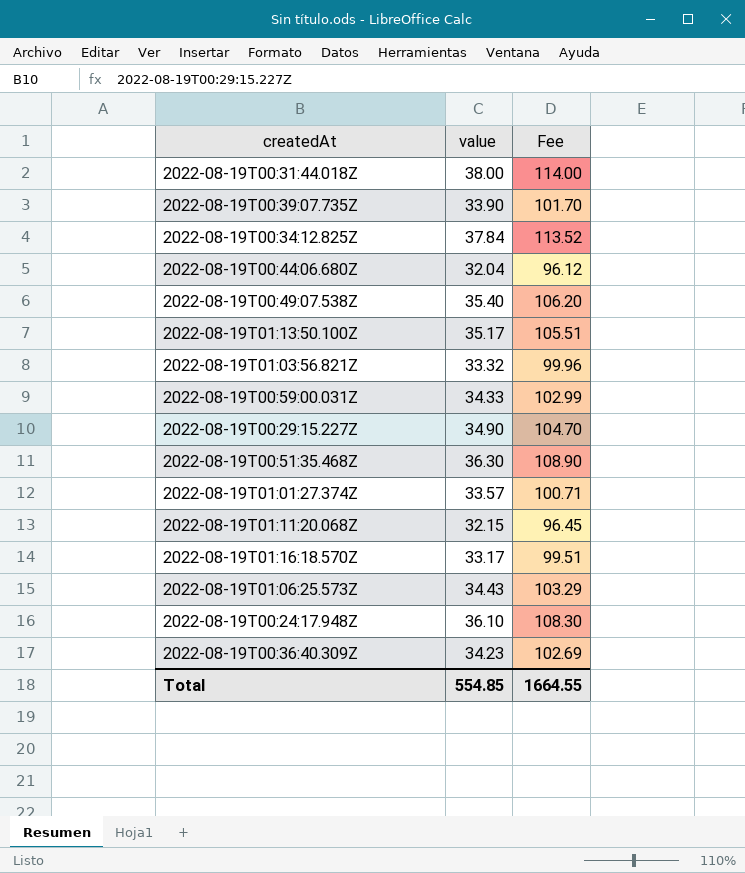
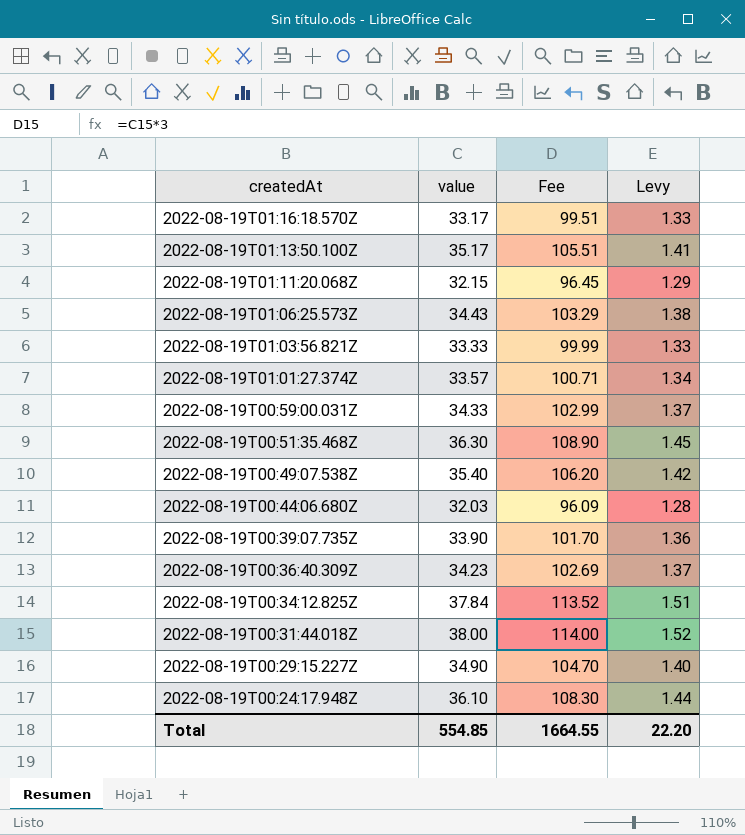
row order: none -> createdAt descending
column Levy | formula: none -> [value] * 0.04
2022-08-19T01:03:56.821Z | value: 33.32 -> 33.33
2022-08-19T01:03:56.821Z | Fee: 99.96 -> 99.99
2022-08-19T00:44:06.680Z | value: 32.04 -> 32.03
2022-08-19T00:44:06.680Z | Fee: 96.12 -> 96.09

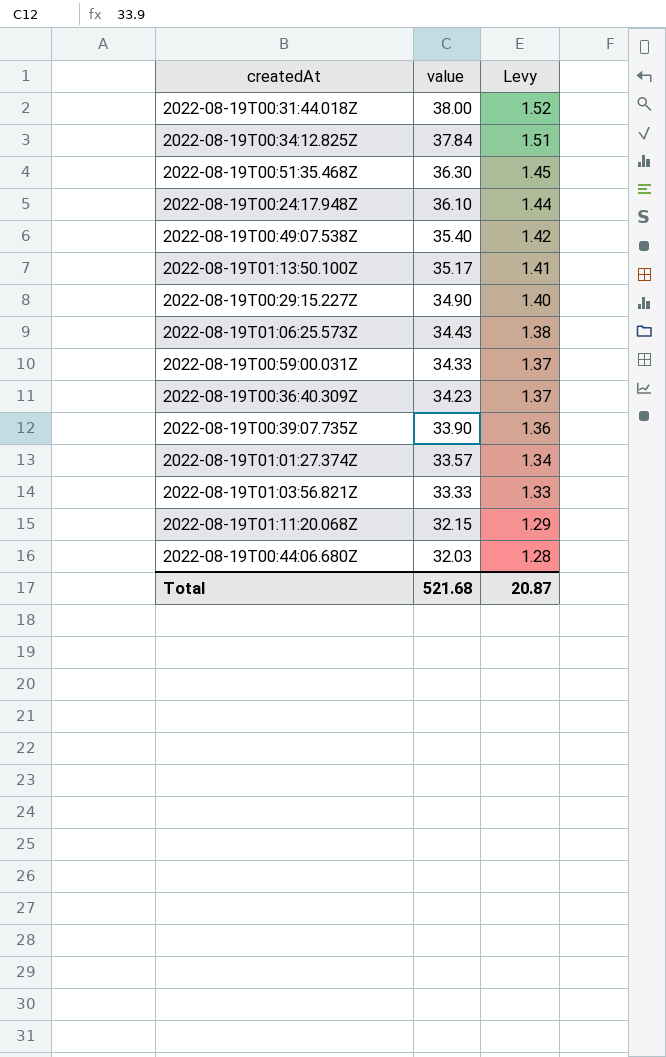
row order: createdAt descending -> value descending
column Fee | formula: [value] * 3 -> none
row 2022-08-19T01:16:18.570Z: 33.17 | 99.51 | 1.33 -> none
Total | value: 554.85 -> 521.68
Total | Levy: 22.20 -> 20.87

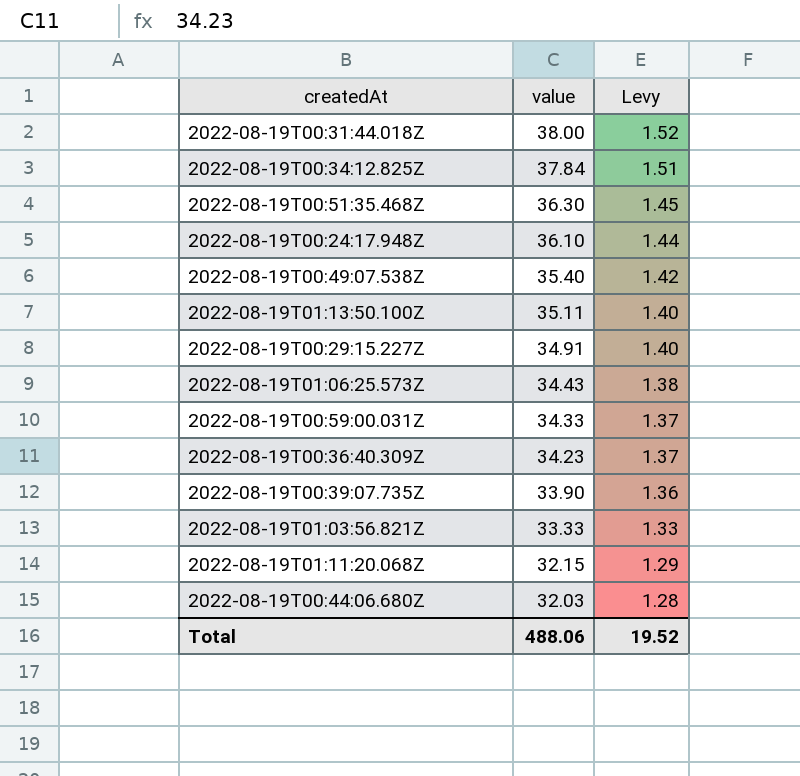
row 2022-08-19T01:01:27.374Z: 33.57 | 1.34 -> none
2022-08-19T01:13:50.100Z | value: 35.17 -> 35.11
2022-08-19T01:13:50.100Z | Levy: 1.41 -> 1.40
2022-08-19T00:29:15.227Z | value: 34.90 -> 34.91
Total | value: 521.68 -> 488.06
Total | Levy: 20.87 -> 19.52

